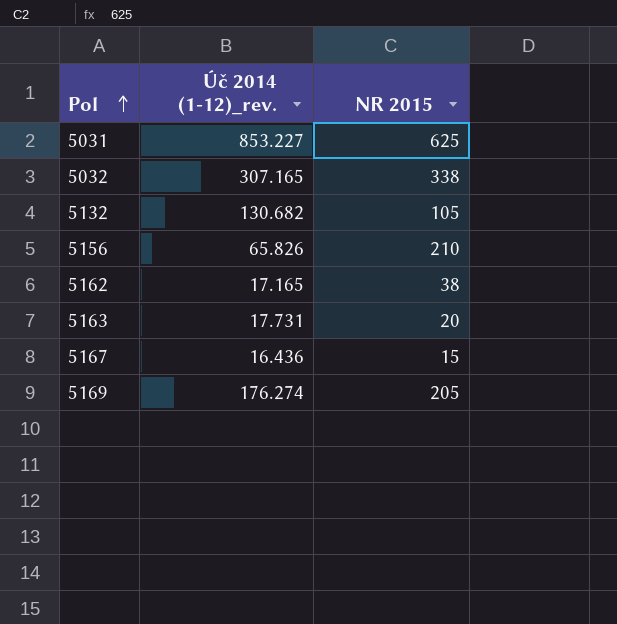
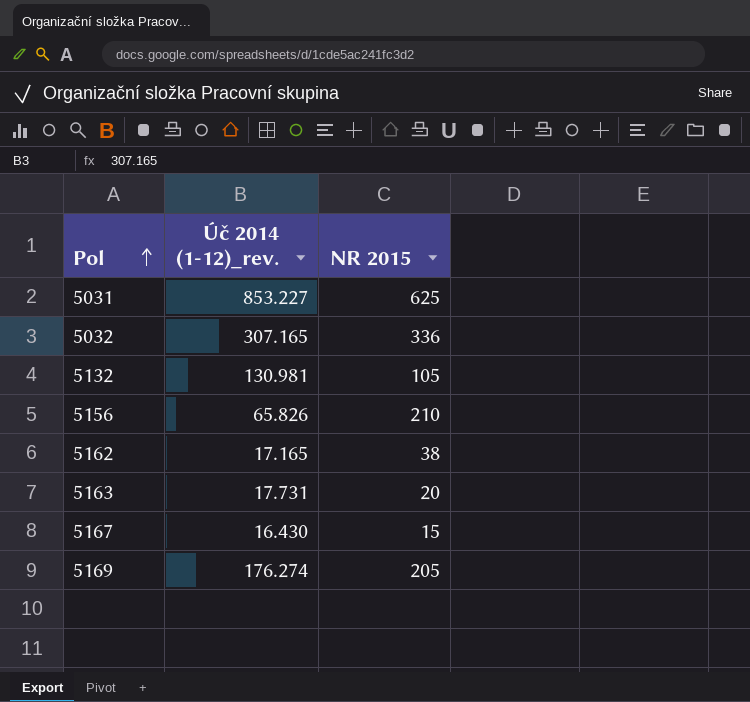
5032 | NR 2015: 338 -> 336
5132 | Úč 2014 (1-12)_rev.: 130.682 -> 130.981
5167 | Úč 2014 (1-12)_rev.: 16.436 -> 16.430

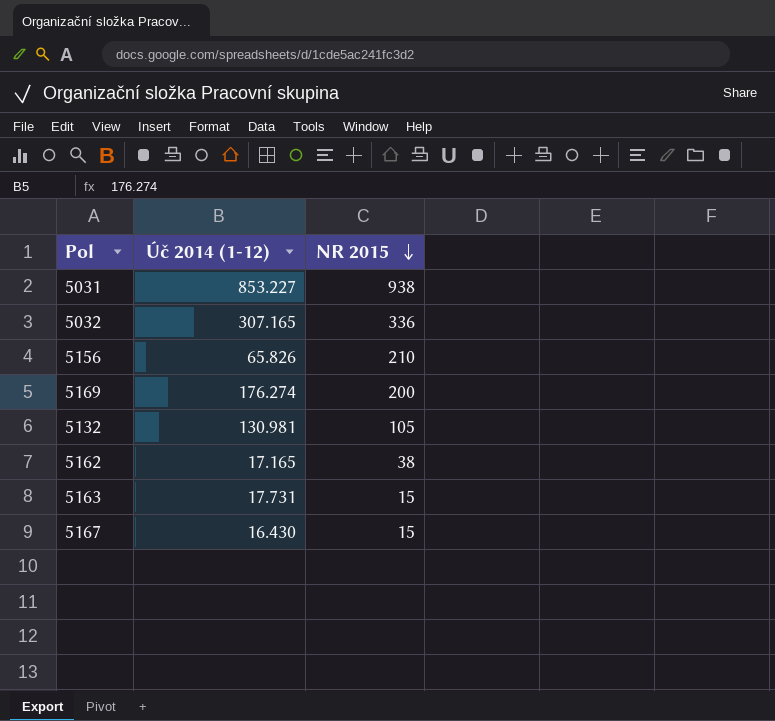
row order: Pol ascending -> NR 2015 descending
column name: Úč 2014 (1-12)_rev. -> Úč 2014 (1-12)
5031 | NR 2015: 625 -> 938
5169 | NR 2015: 205 -> 200
5163 | NR 2015: 20 -> 15

